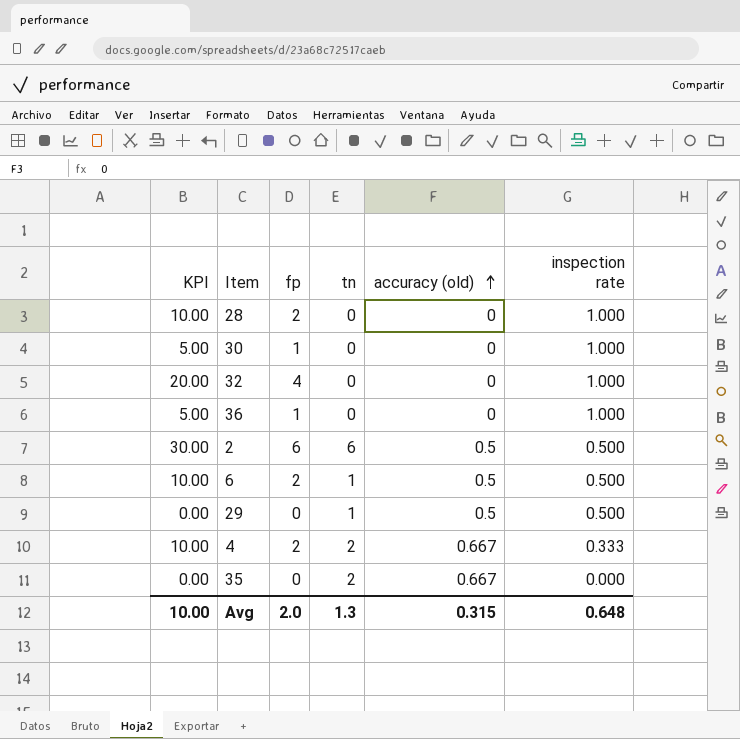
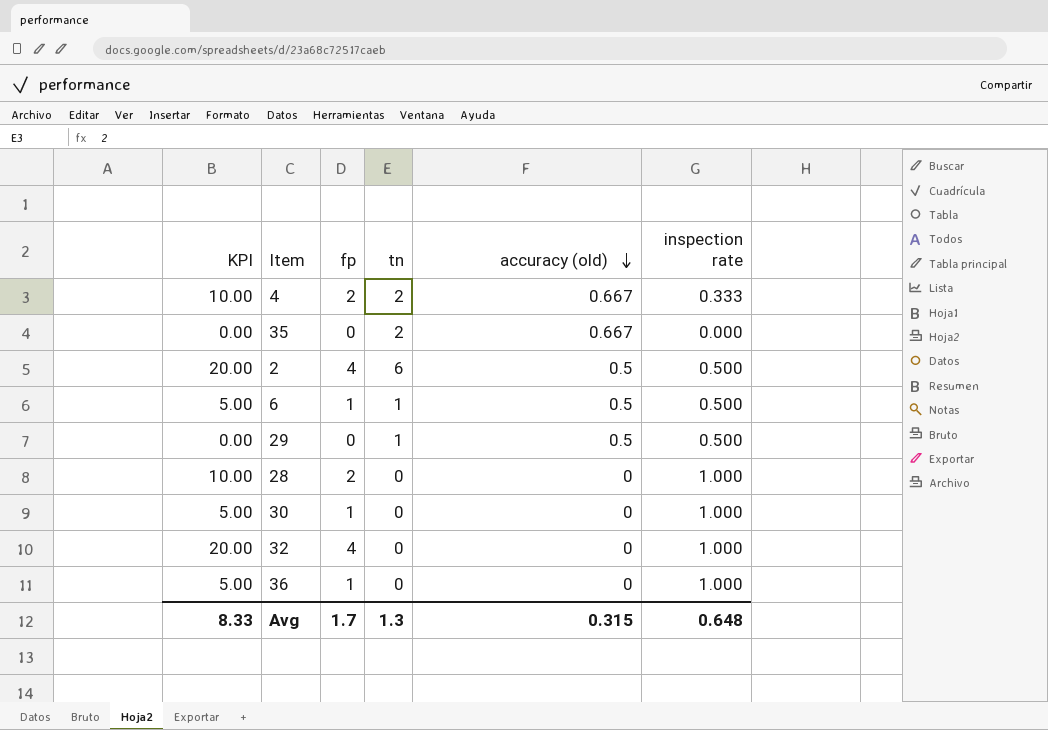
row order: accuracy (old) ascending -> accuracy (old) descending
2 | KPI: 30.00 -> 20.00
2 | fp: 6 -> 4
6 | KPI: 10.00 -> 5.00
6 | fp: 2 -> 1
Avg | KPI: 10.00 -> 8.33
Avg | fp: 2.0 -> 1.7

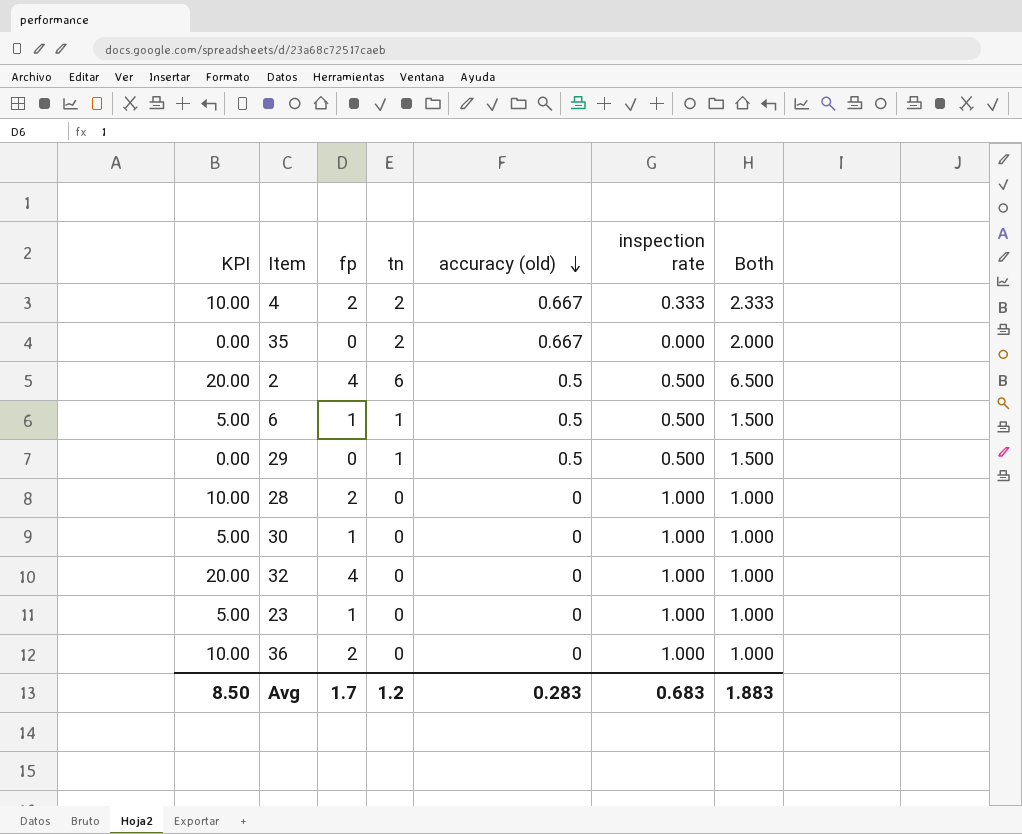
column Both | formula: none -> [tn] + [inspection rate]
row 23: none -> 5.00 | 1 | 0 | 0 | 1.000 | 1.000
36 | KPI: 5.00 -> 10.00
36 | fp: 1 -> 2
Avg | KPI: 8.33 -> 8.50
Avg | tn: 1.3 -> 1.2
Avg | accuracy (old): 0.315 -> 0.283
Avg | inspection rate: 0.648 -> 0.683

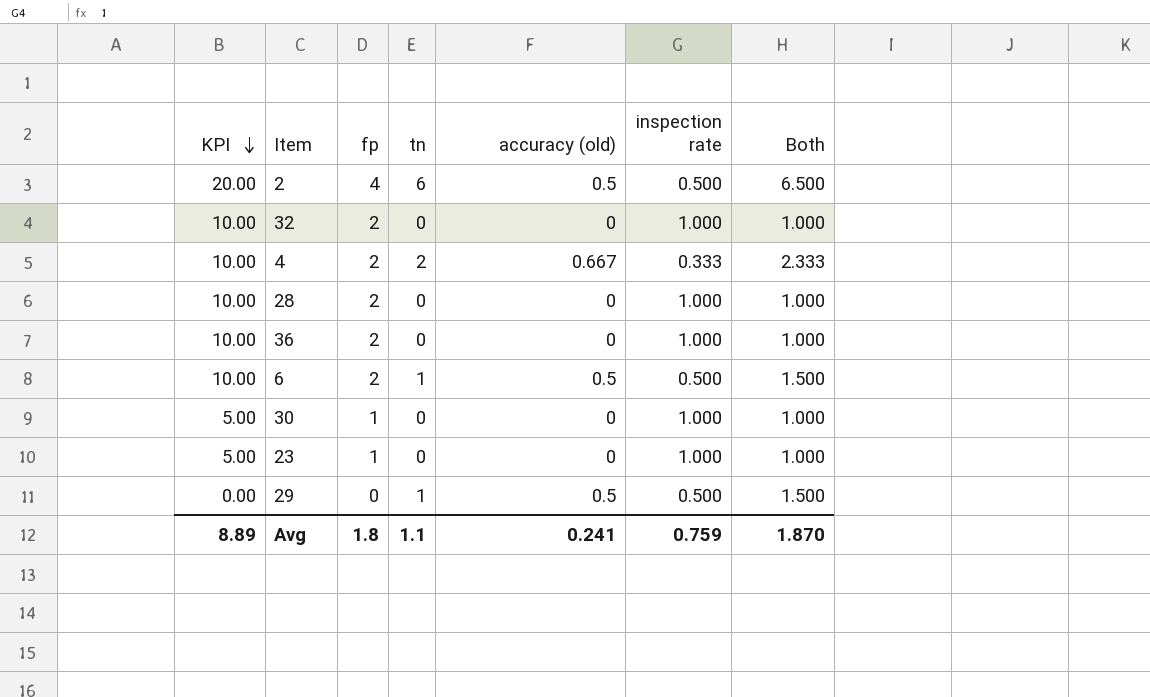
row order: accuracy (old) descending -> KPI descending
row 35: 0.00 | 0 | 2 | 0.667 | 0.000 | 2.000 -> none
32 | KPI: 20.00 -> 10.00
32 | fp: 4 -> 2
6 | KPI: 5.00 -> 10.00
6 | fp: 1 -> 2
Avg | KPI: 8.50 -> 8.89
Avg | fp: 1.7 -> 1.8
Avg | tn: 1.2 -> 1.1
Avg | accuracy (old): 0.283 -> 0.241
Avg | inspection rate: 0.683 -> 0.759
Avg | Both: 1.883 -> 1.870

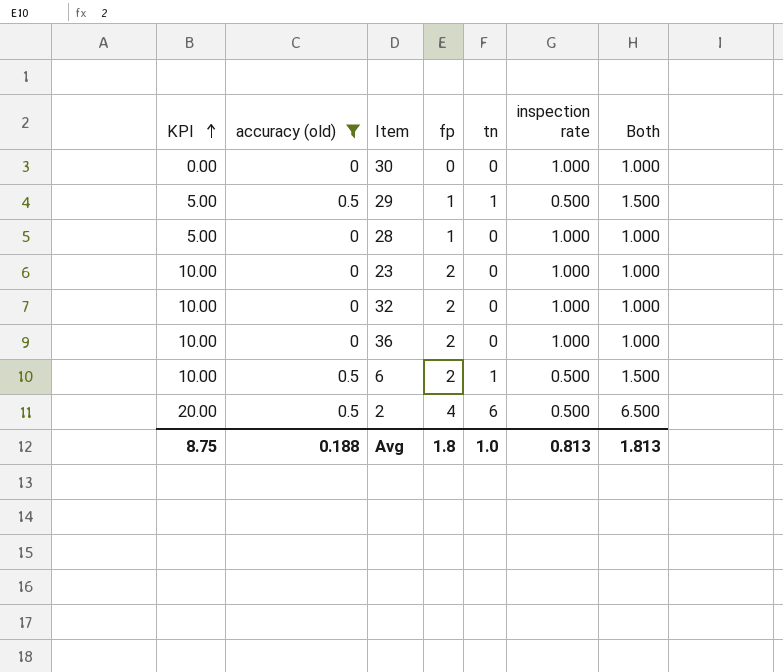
filter: none -> accuracy (old) != 0.667
row order: KPI descending -> KPI ascending
column accuracy (old) | position: 5 -> 2
30 | KPI: 5.00 -> 0.00
30 | fp: 1 -> 0
29 | KPI: 0.00 -> 5.00
29 | fp: 0 -> 1
28 | KPI: 10.00 -> 5.00
28 | fp: 2 -> 1
23 | KPI: 5.00 -> 10.00
23 | fp: 1 -> 2
Avg | KPI: 8.89 -> 8.75
Avg | accuracy (old): 0.241 -> 0.188
Avg | tn: 1.1 -> 1.0
Avg | inspection rate: 0.759 -> 0.813
Avg | Both: 1.870 -> 1.813

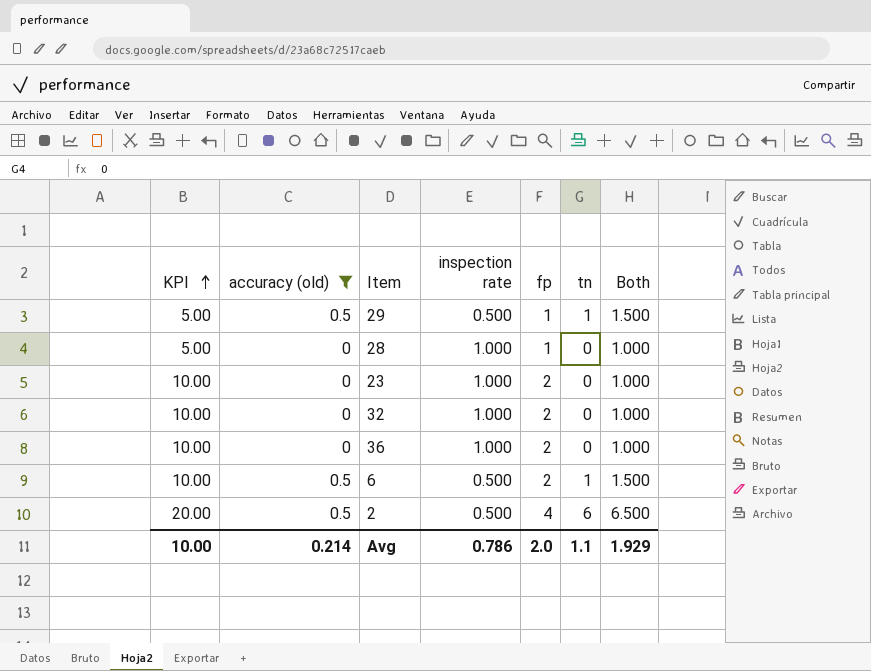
column inspection rate | position: 6 -> 4
row 30: 0.00 | 0 | 0 | 0 | 1.000 | 1.000 -> none
Avg | KPI: 8.75 -> 10.00
Avg | accuracy (old): 0.188 -> 0.214
Avg | inspection rate: 0.813 -> 0.786
Avg | fp: 1.8 -> 2.0
Avg | tn: 1.0 -> 1.1
Avg | Both: 1.813 -> 1.929

